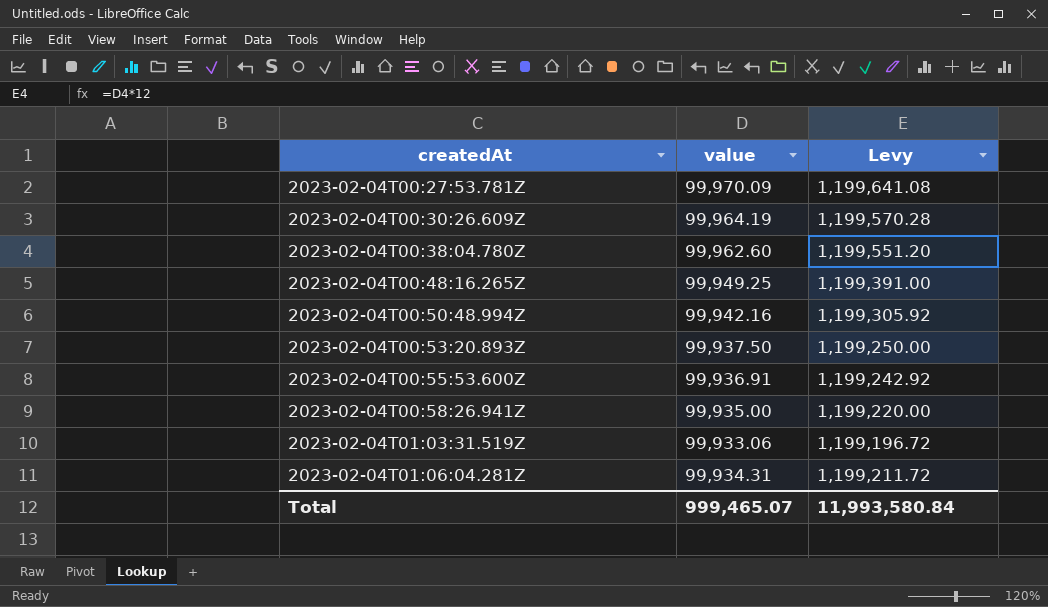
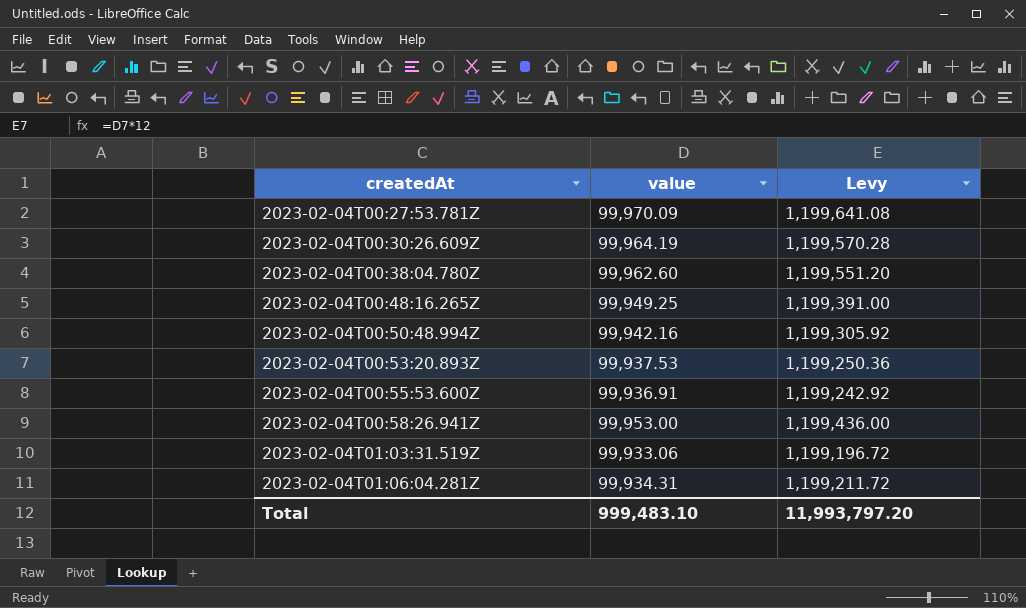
2023-02-04T00:53:20.893Z | value: 99,937.50 -> 99,937.53
2023-02-04T00:53:20.893Z | Levy: 1,199,250.00 -> 1,199,250.36
2023-02-04T00:58:26.941Z | value: 99,935.00 -> 99,953.00
2023-02-04T00:58:26.941Z | Levy: 1,199,220.00 -> 1,199,436.00
Total | value: 999,465.07 -> 999,483.10
Total | Levy: 11,993,580.84 -> 11,993,797.20

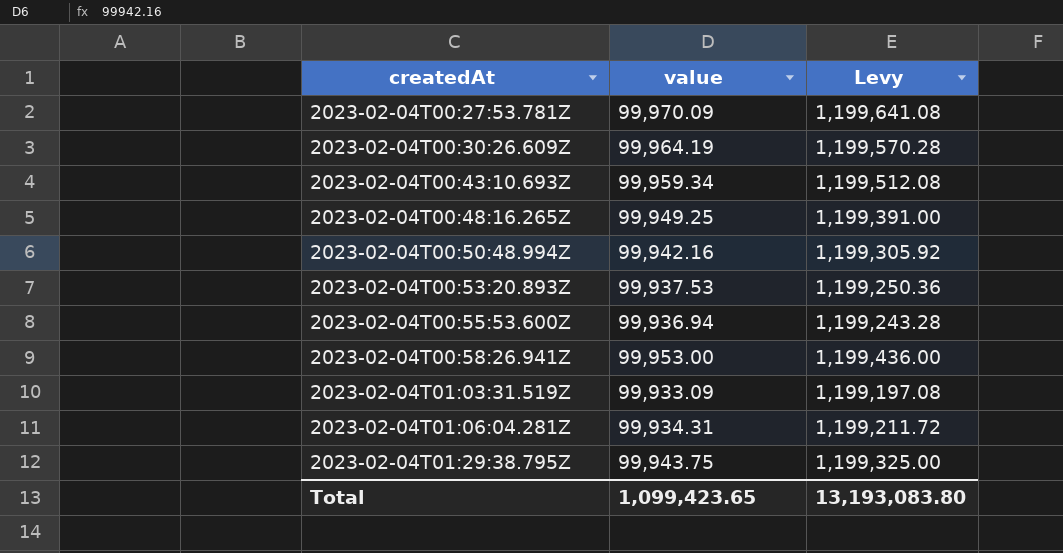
row 2023-02-04T00:38:04.780Z: 99,962.60 | 1,199,551.20 -> none
row 2023-02-04T00:43:10.693Z: none -> 99,959.34 | 1,199,512.08
2023-02-04T00:55:53.600Z | value: 99,936.91 -> 99,936.94
2023-02-04T00:55:53.600Z | Levy: 1,199,242.92 -> 1,199,243.28
2023-02-04T01:03:31.519Z | value: 99,933.06 -> 99,933.09
2023-02-04T01:03:31.519Z | Levy: 1,199,196.72 -> 1,199,197.08
row 2023-02-04T01:29:38.795Z: none -> 99,943.75 | 1,199,325.00
Total | value: 999,483.10 -> 1,099,423.65
Total | Levy: 11,993,797.20 -> 13,193,083.80

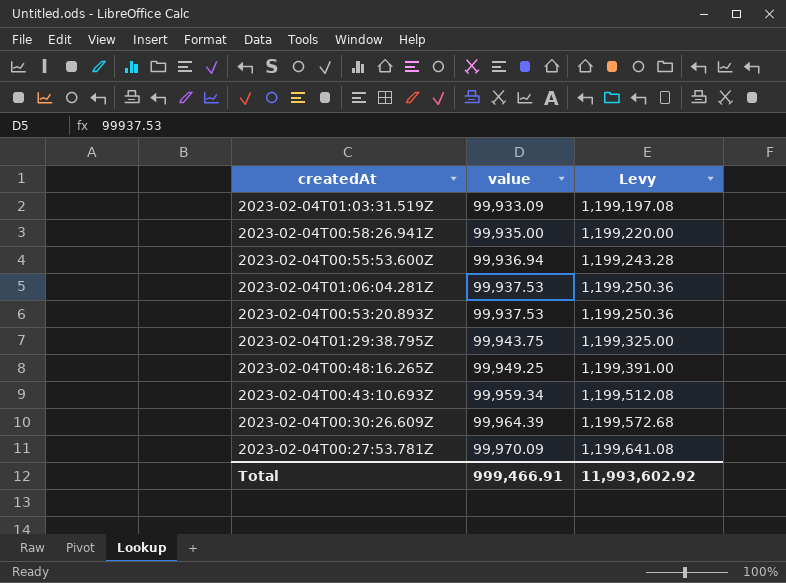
row order: createdAt ascending -> value ascending
row 2023-02-04T00:50:48.994Z: 99,942.16 | 1,199,305.92 -> none
2023-02-04T00:58:26.941Z | value: 99,953.00 -> 99,935.00
2023-02-04T00:58:26.941Z | Levy: 1,199,436.00 -> 1,199,220.00
2023-02-04T01:06:04.281Z | value: 99,934.31 -> 99,937.53
2023-02-04T01:06:04.281Z | Levy: 1,199,211.72 -> 1,199,250.36
2023-02-04T00:30:26.609Z | value: 99,964.19 -> 99,964.39
2023-02-04T00:30:26.609Z | Levy: 1,199,570.28 -> 1,199,572.68
Total | value: 1,099,423.65 -> 999,466.91
Total | Levy: 13,193,083.80 -> 11,993,602.92

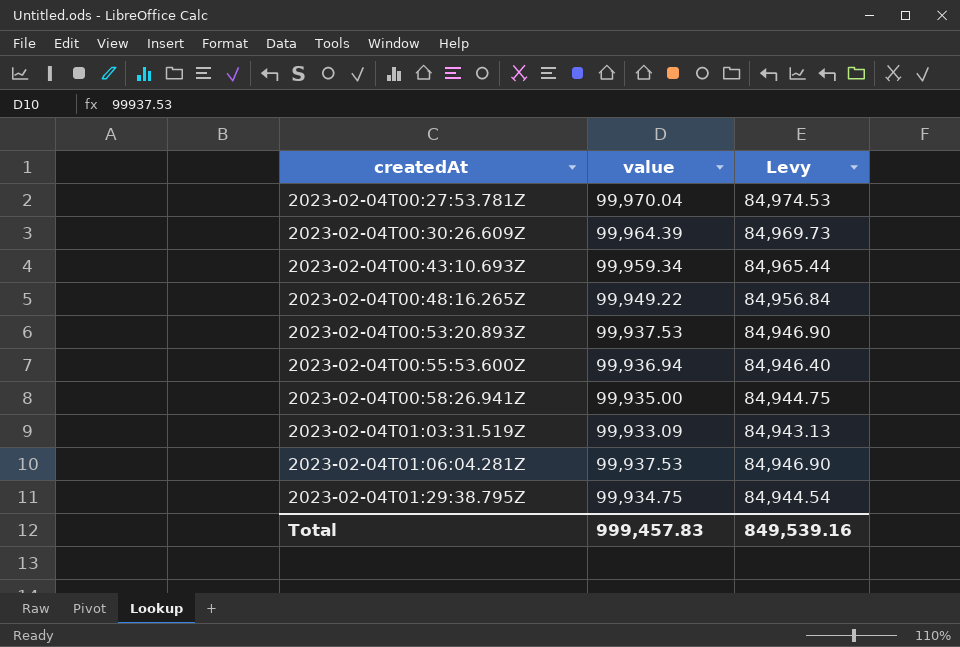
row order: value ascending -> createdAt ascending
column Levy | formula: [value] * 12 -> [value] * 0.85
2023-02-04T00:27:53.781Z | value: 99,970.09 -> 99,970.04
2023-02-04T00:48:16.265Z | value: 99,949.25 -> 99,949.22
2023-02-04T01:29:38.795Z | value: 99,943.75 -> 99,934.75
Total | value: 999,466.91 -> 999,457.83
Total | Levy: 11,993,602.92 -> 849,539.16

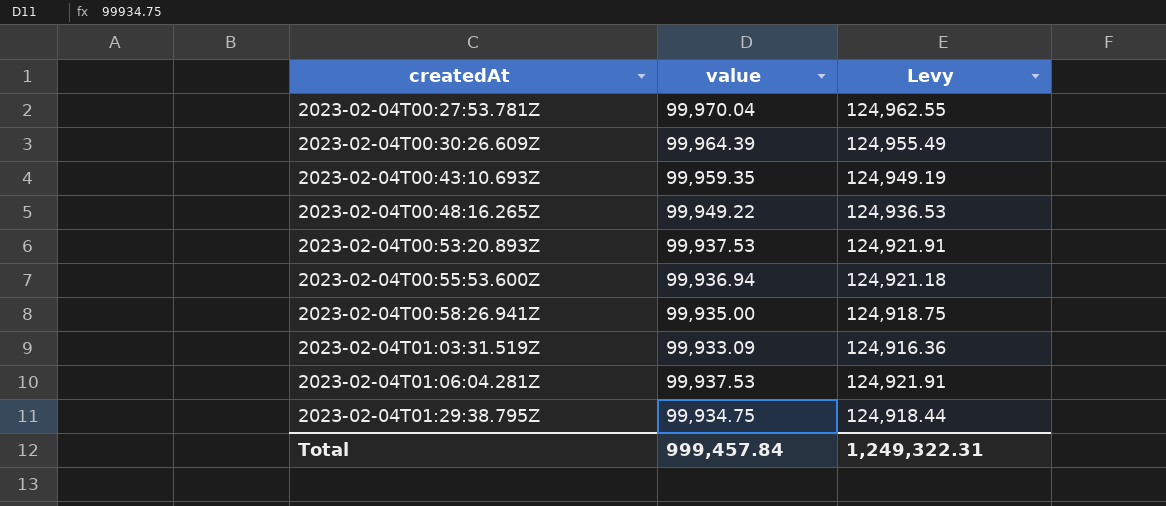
column Levy | formula: [value] * 0.85 -> [value] * 1.25
2023-02-04T00:43:10.693Z | value: 99,959.34 -> 99,959.35
Total | value: 999,457.83 -> 999,457.84
Total | Levy: 849,539.16 -> 1,249,322.31

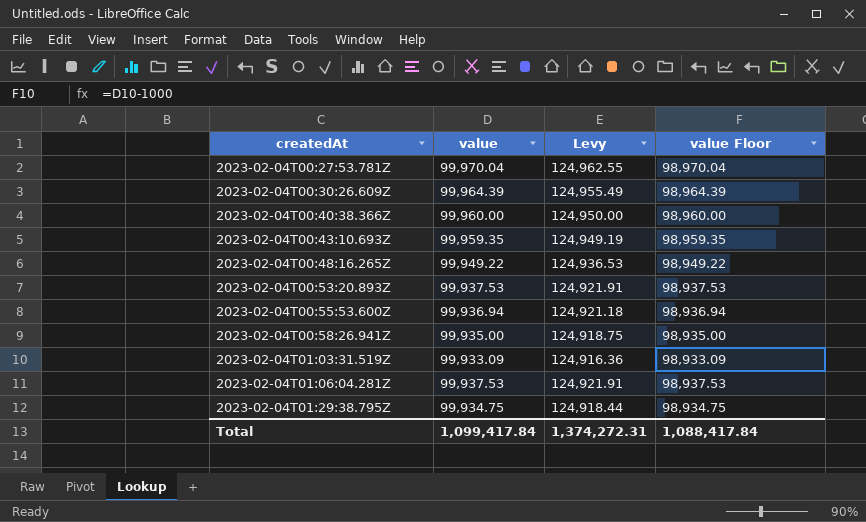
column value Floor | formula: none -> [value] - 1000
row 2023-02-04T00:40:38.366Z: none -> 99,960.00 | 124,950.00 | 98,960.00
Total | value: 999,457.84 -> 1,099,417.84
Total | Levy: 1,249,322.31 -> 1,374,272.31

